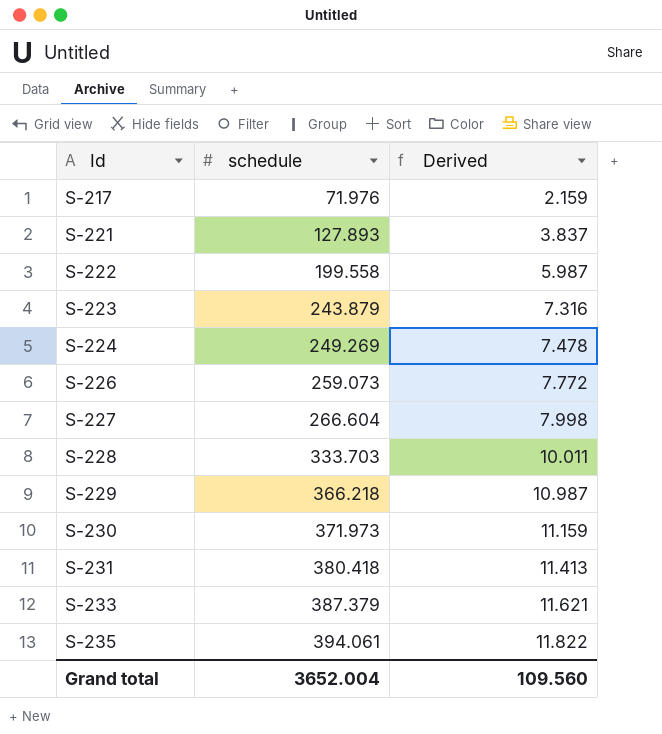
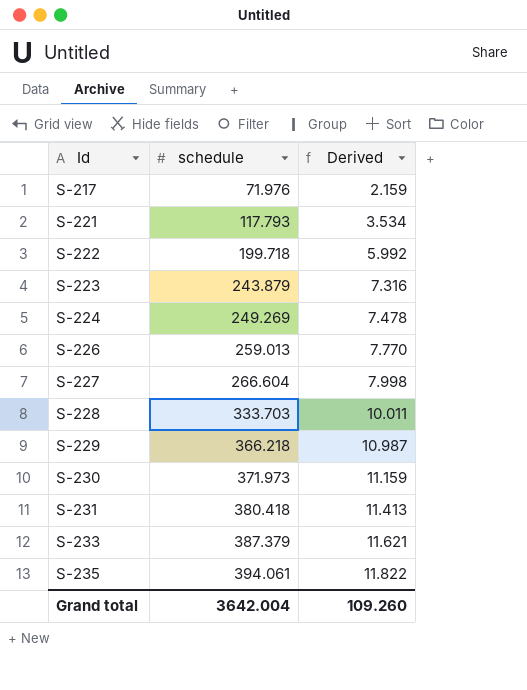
S-221 | schedule: 127.893 -> 117.793
S-221 | Derived: 3.837 -> 3.534
S-222 | schedule: 199.558 -> 199.718
S-222 | Derived: 5.987 -> 5.992
S-226 | schedule: 259.073 -> 259.013
S-226 | Derived: 7.772 -> 7.770
Grand total | schedule: 3652.004 -> 3642.004
Grand total | Derived: 109.560 -> 109.260

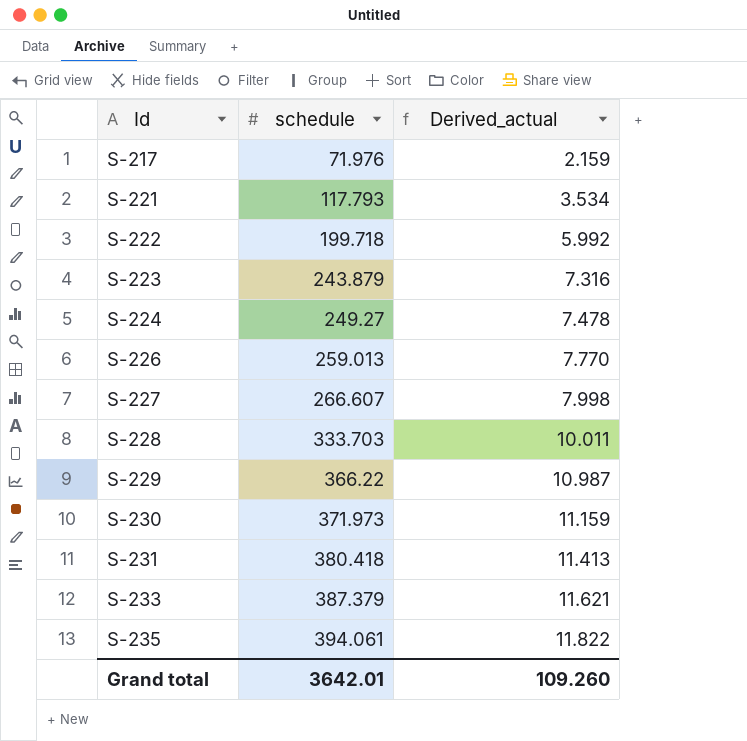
column name: Derived -> Derived_actual
S-224 | schedule: 249.269 -> 249.27
S-227 | schedule: 266.604 -> 266.607
S-229 | schedule: 366.218 -> 366.22
Grand total | schedule: 3642.004 -> 3642.01

